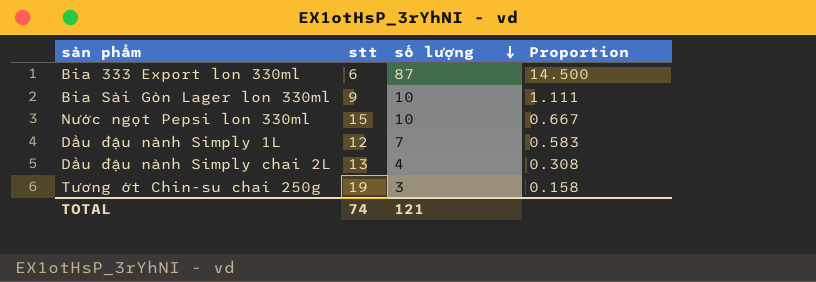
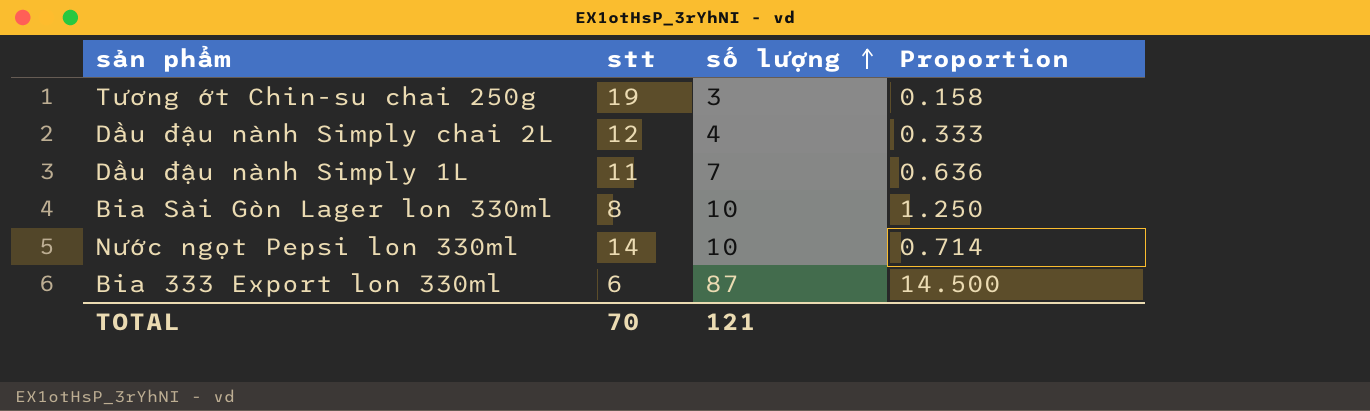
row order: số lượng descending -> số lượng ascending
Dầu đậu nành Simply chai 2L | stt: 13 -> 12
Dầu đậu nành Simply chai 2L | Proportion: 0.308 -> 0.333
Dầu đậu nành Simply 1L | stt: 12 -> 11
Dầu đậu nành Simply 1L | Proportion: 0.583 -> 0.636
Bia Sài Gòn Lager lon 330ml | stt: 9 -> 8
Bia Sài Gòn Lager lon 330ml | Proportion: 1.111 -> 1.250
Nước ngọt Pepsi lon 330ml | stt: 15 -> 14
Nước ngọt Pepsi lon 330ml | Proportion: 0.667 -> 0.714
TOTAL | stt: 74 -> 70

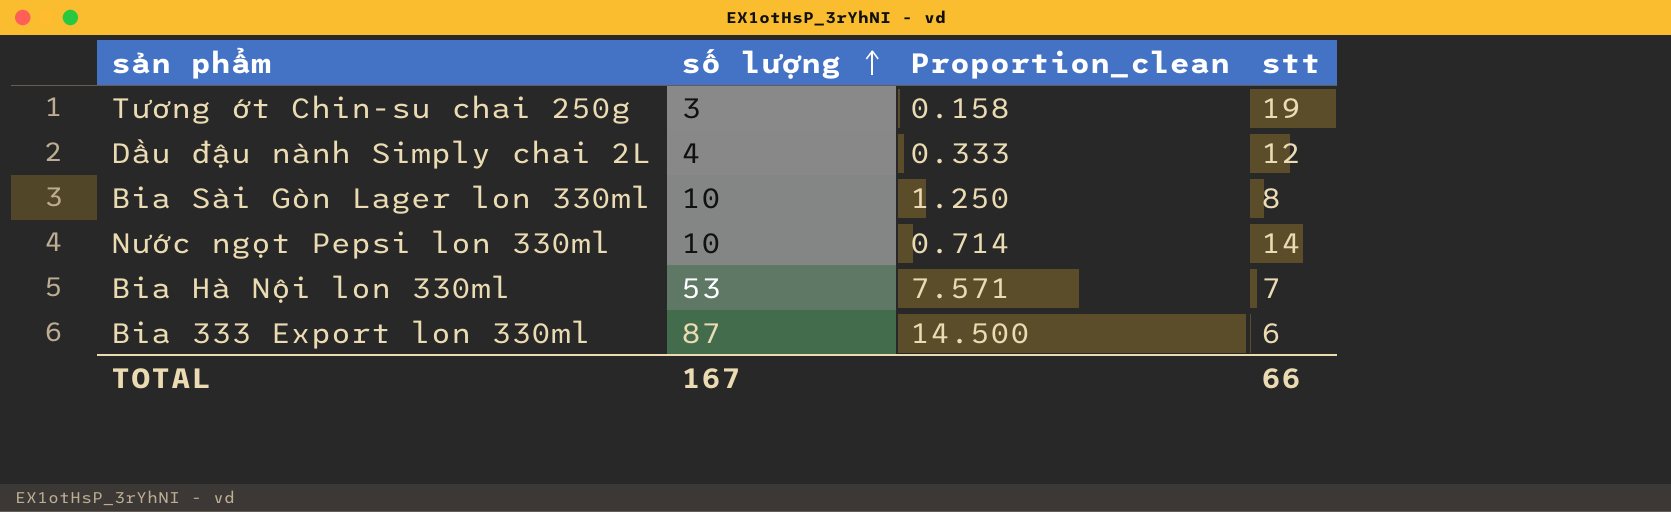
column name: Proportion -> Proportion_clean
column stt | position: 2 -> 4
row Dầu đậu nành Simply 1L: 11 | 7 | 0.636 -> none
row Bia Hà Nội lon 330ml: none -> 53 | 7.571 | 7
TOTAL | số lượng: 121 -> 167
TOTAL | stt: 70 -> 66

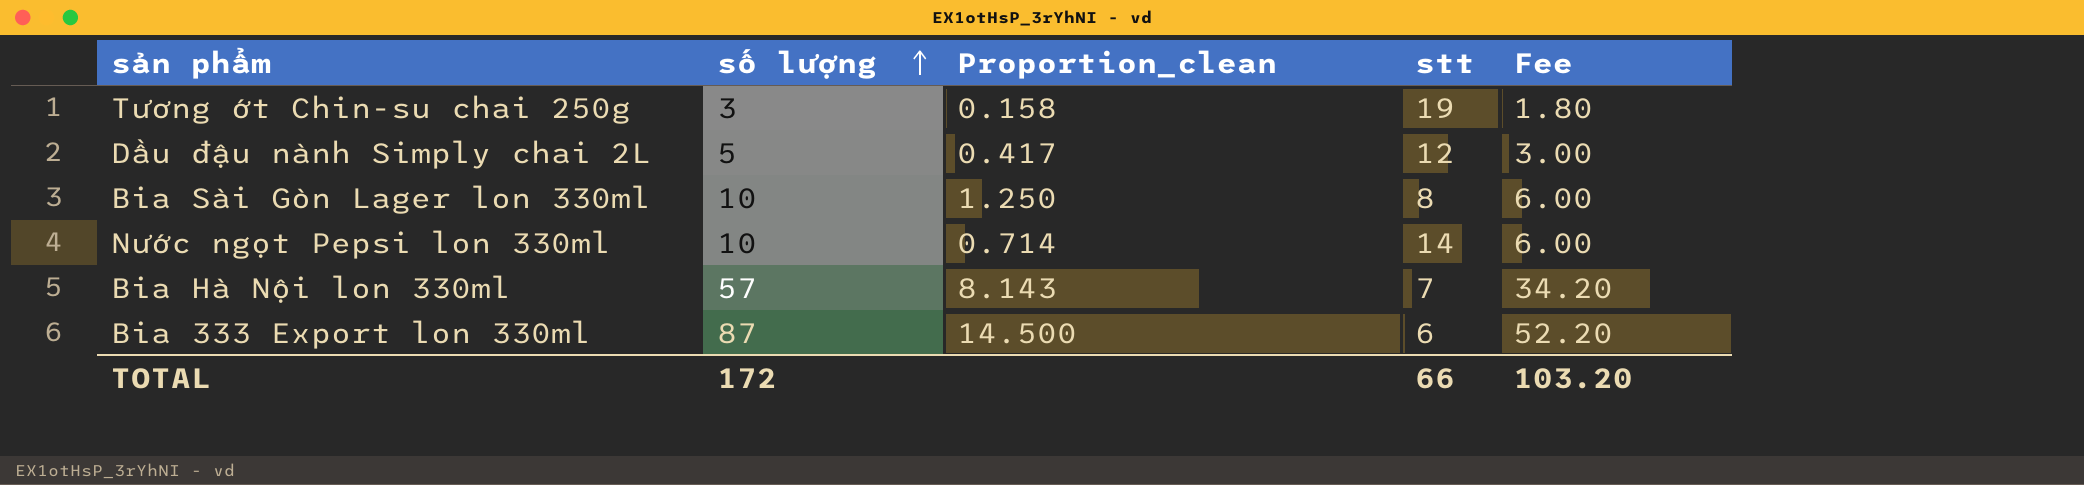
column Fee | formula: none -> [số lượng] * 0.6
Dầu đậu nành Simply chai 2L | số lượng: 4 -> 5
Dầu đậu nành Simply chai 2L | Proportion_clean: 0.333 -> 0.417
Bia Hà Nội lon 330ml | số lượng: 53 -> 57
Bia Hà Nội lon 330ml | Proportion_clean: 7.571 -> 8.143
TOTAL | số lượng: 167 -> 172

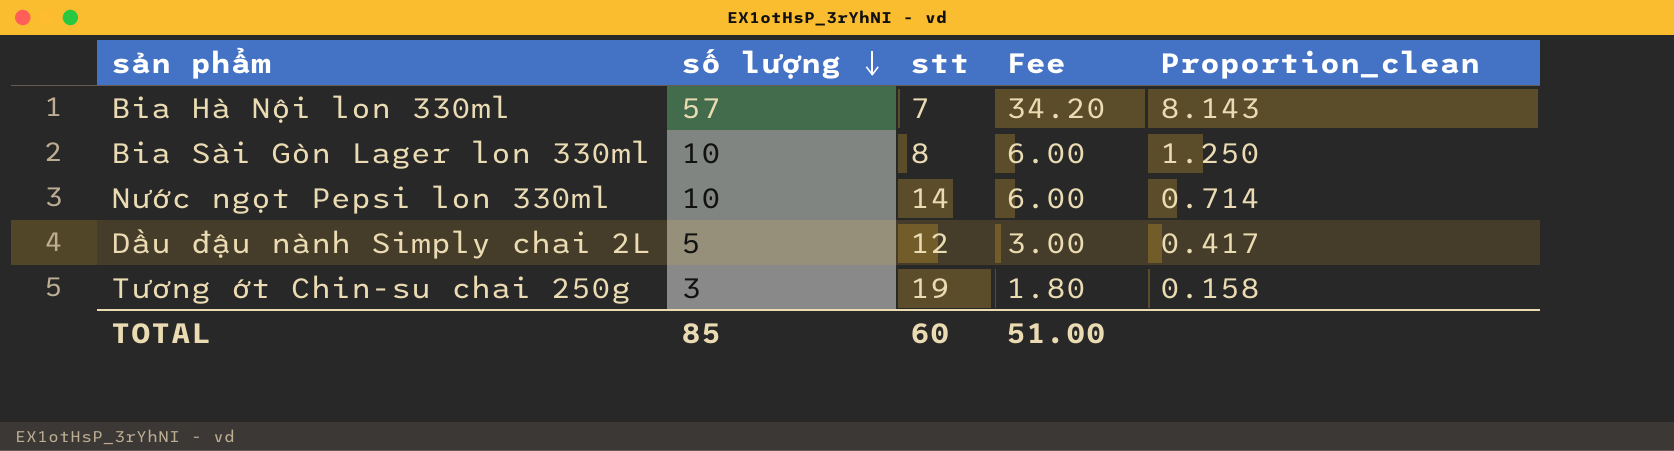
row order: số lượng ascending -> số lượng descending
column Proportion_clean | position: 3 -> 5
row Bia 333 Export lon 330ml: 87 | 14.500 | 6 | 52.20 -> none
TOTAL | số lượng: 172 -> 85
TOTAL | stt: 66 -> 60
TOTAL | Fee: 103.20 -> 51.00

